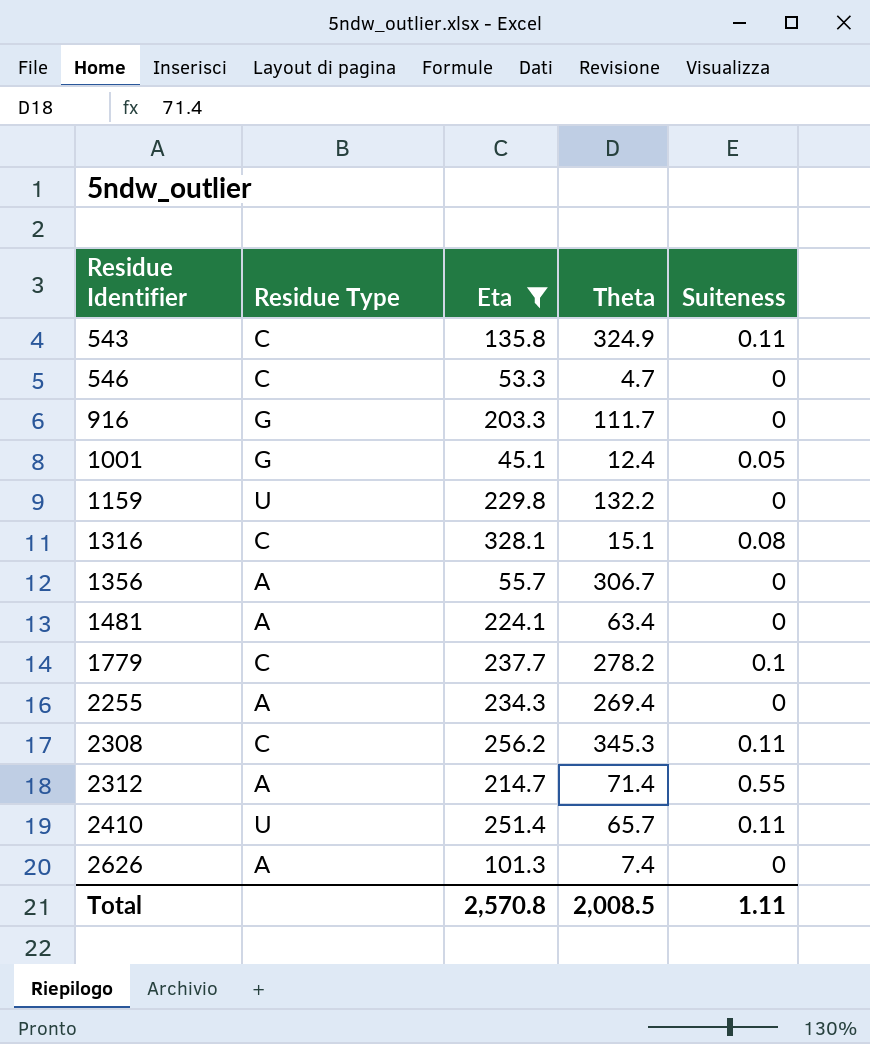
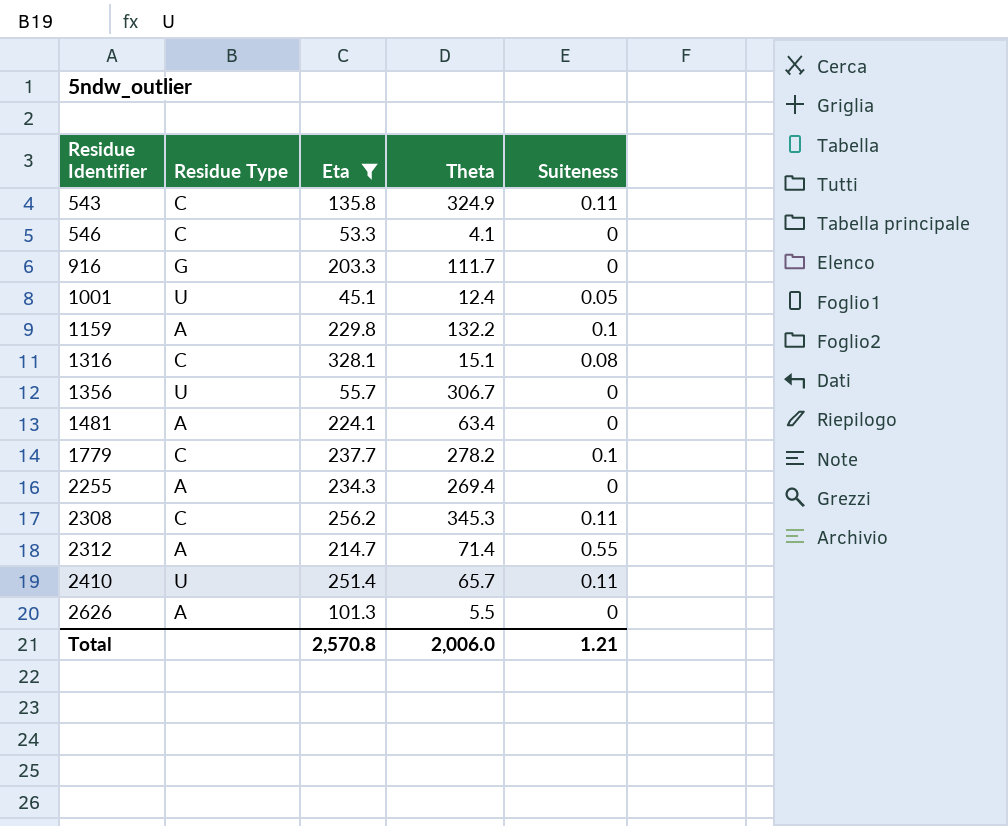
546 | Theta: 4.7 -> 4.1
1001 | Residue Type: G -> U
1159 | Residue Type: U -> A
1159 | Suiteness: 0 -> 0.1
1356 | Residue Type: A -> U
2626 | Theta: 7.4 -> 5.5
Total | Theta: 2,008.5 -> 2,006.0
Total | Suiteness: 1.11 -> 1.21

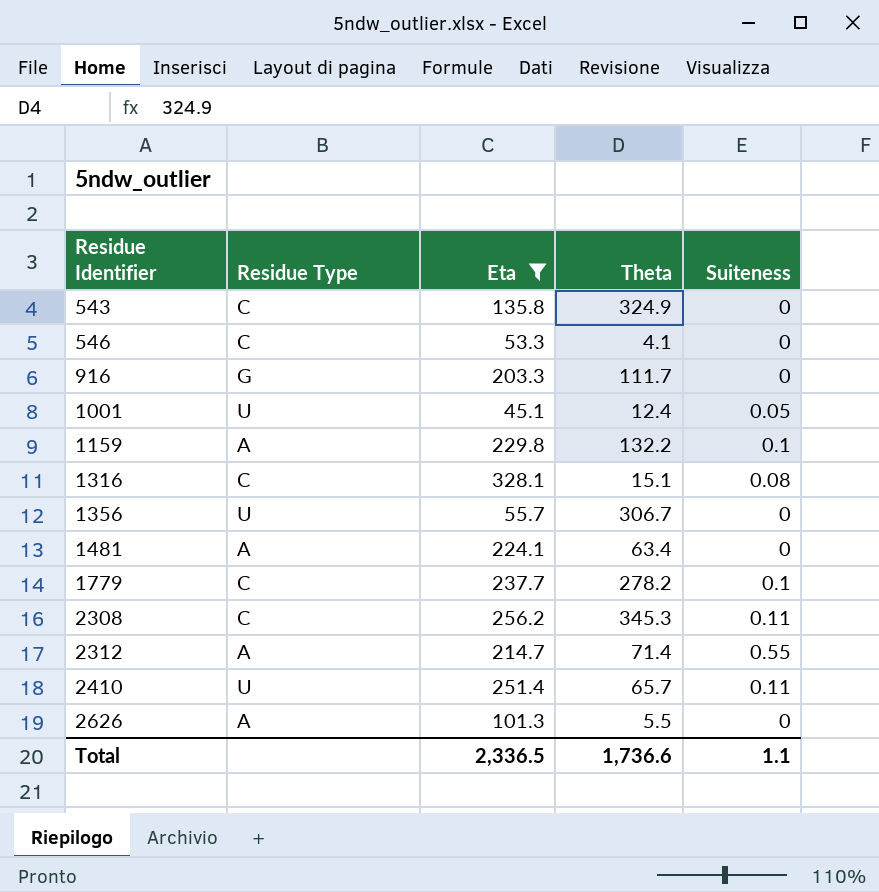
row 2255: A | 234.3 | 269.4 | 0 -> none
543 | Suiteness: 0.11 -> 0
Total | Eta: 2,570.8 -> 2,336.5
Total | Theta: 2,006.0 -> 1,736.6
Total | Suiteness: 1.21 -> 1.1

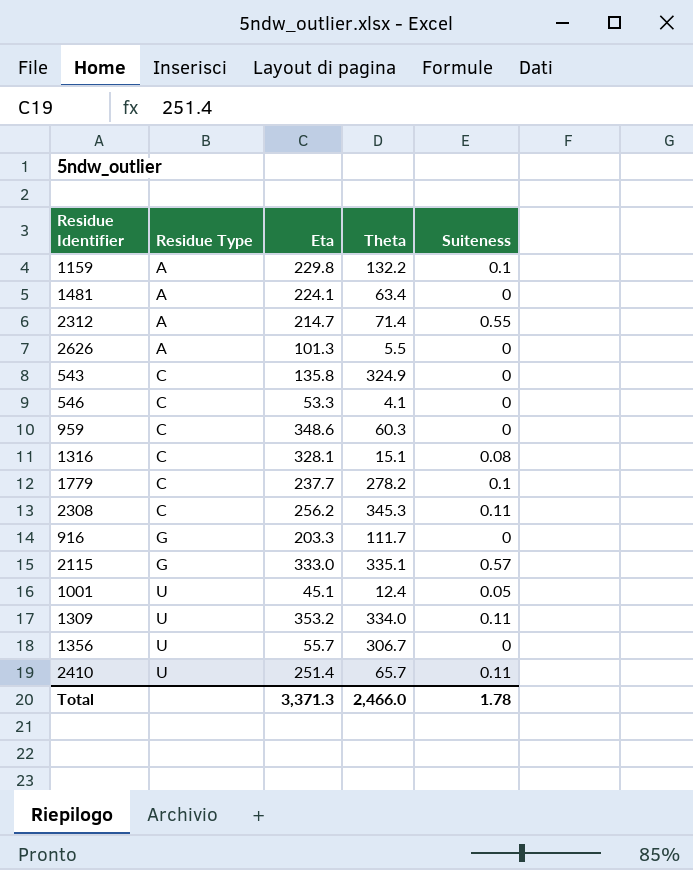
filter: Eta <= 328.1 -> none
row order: Residue Identifier ascending -> Residue Type ascending
Total | Eta: 2,336.5 -> 3,371.3
Total | Theta: 1,736.6 -> 2,466.0
Total | Suiteness: 1.1 -> 1.78

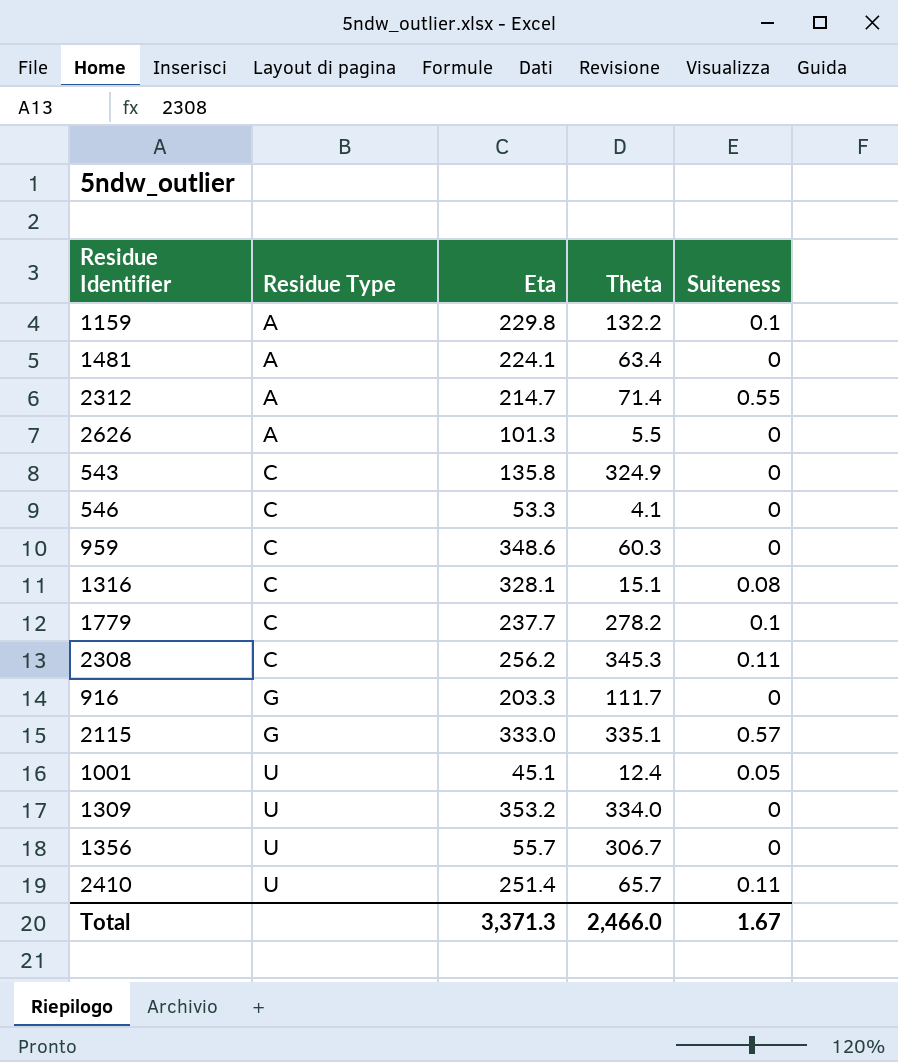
1309 | Suiteness: 0.11 -> 0
Total | Suiteness: 1.78 -> 1.67

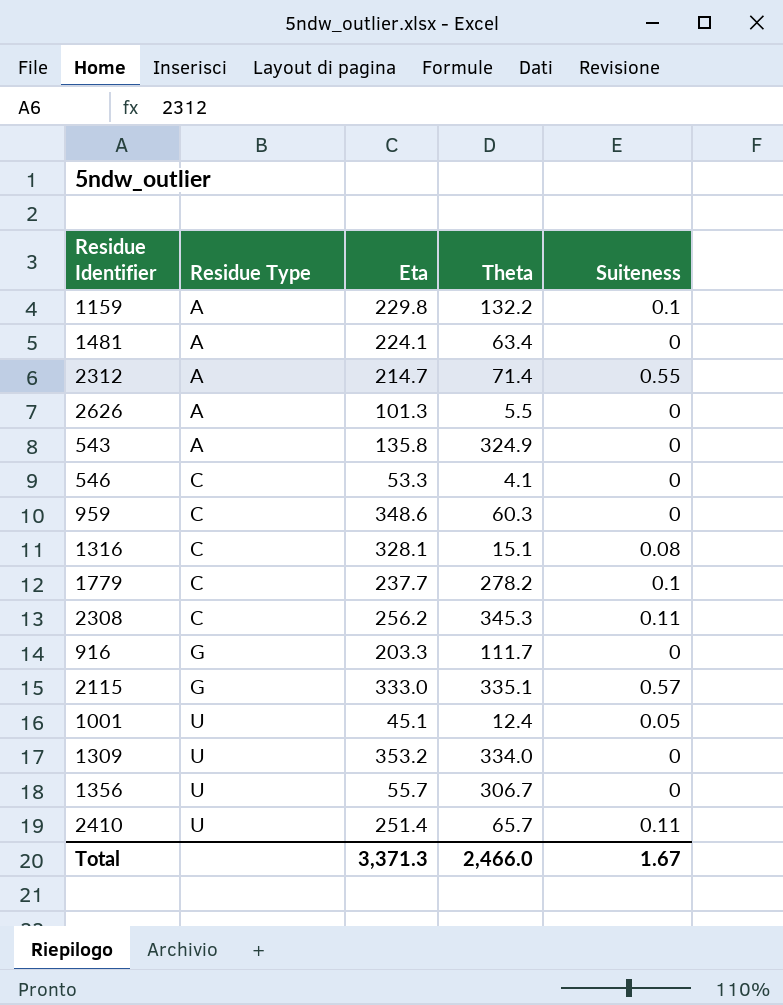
543 | Residue Type: C -> A

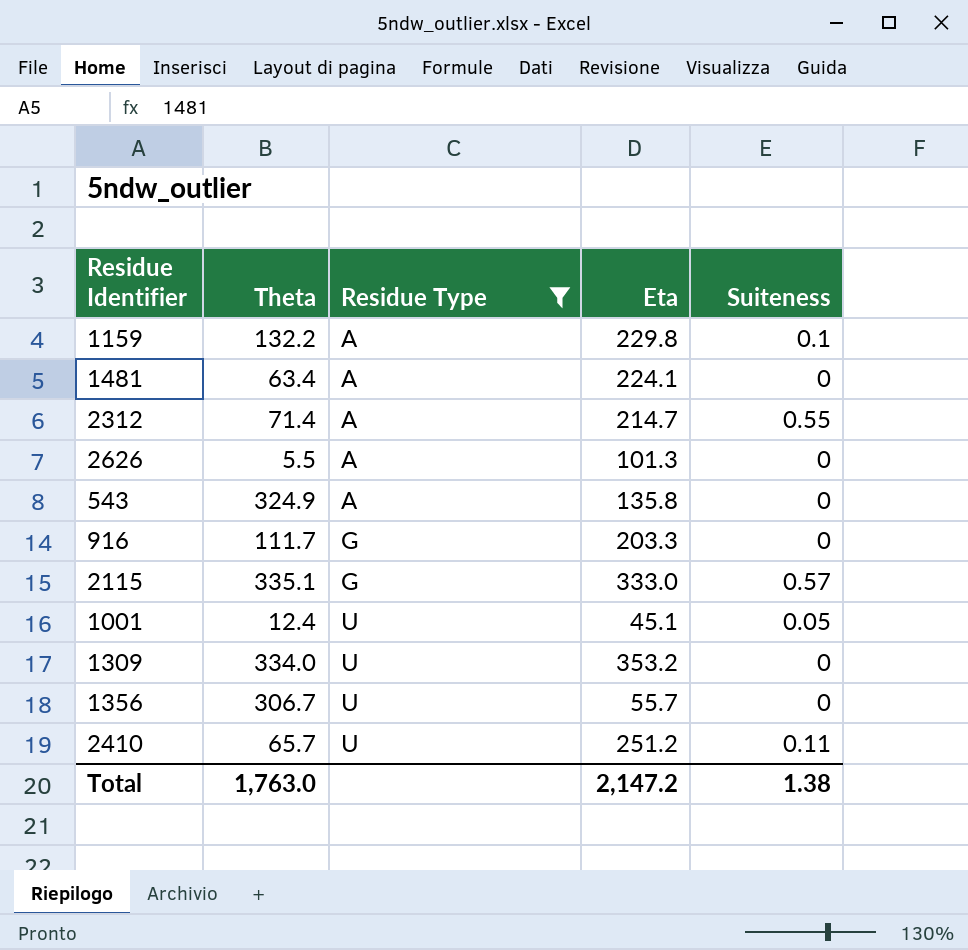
filter: none -> Residue Type != C
column Theta | position: 4 -> 2
2410 | Eta: 251.4 -> 251.2
Total | Theta: 2,466.0 -> 1,763.0
Total | Eta: 3,371.3 -> 2,147.2
Total | Suiteness: 1.67 -> 1.38

